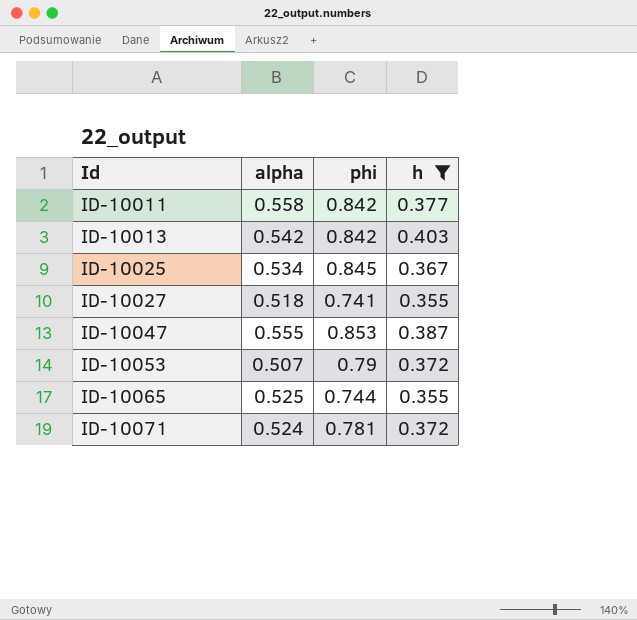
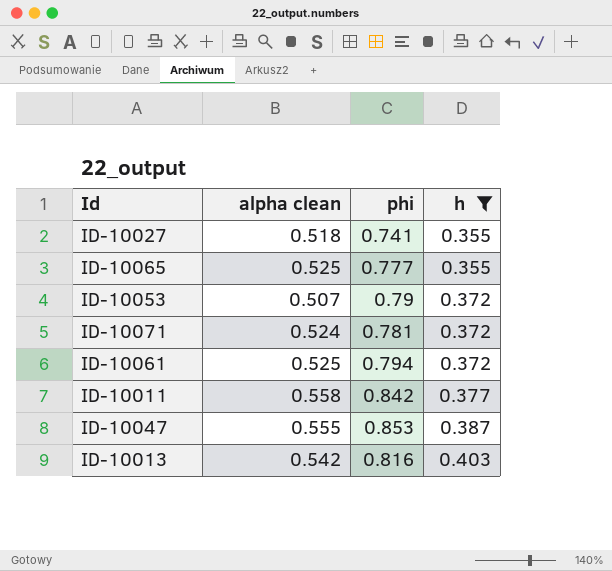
row order: Id ascending -> h ascending
column name: alpha -> alpha clean
row ID-10025: 0.534 | 0.845 | 0.367 -> none
ID-10065 | phi: 0.744 -> 0.777
row ID-10061: none -> 0.525 | 0.794 | 0.372
ID-10013 | phi: 0.842 -> 0.816

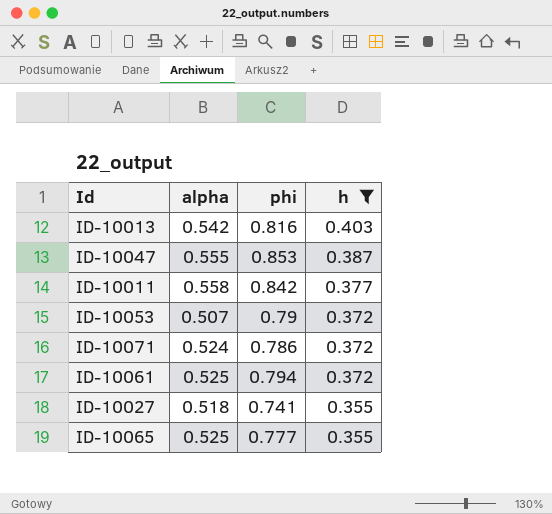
row order: h ascending -> h descending
column name: alpha clean -> alpha
ID-10071 | phi: 0.781 -> 0.786

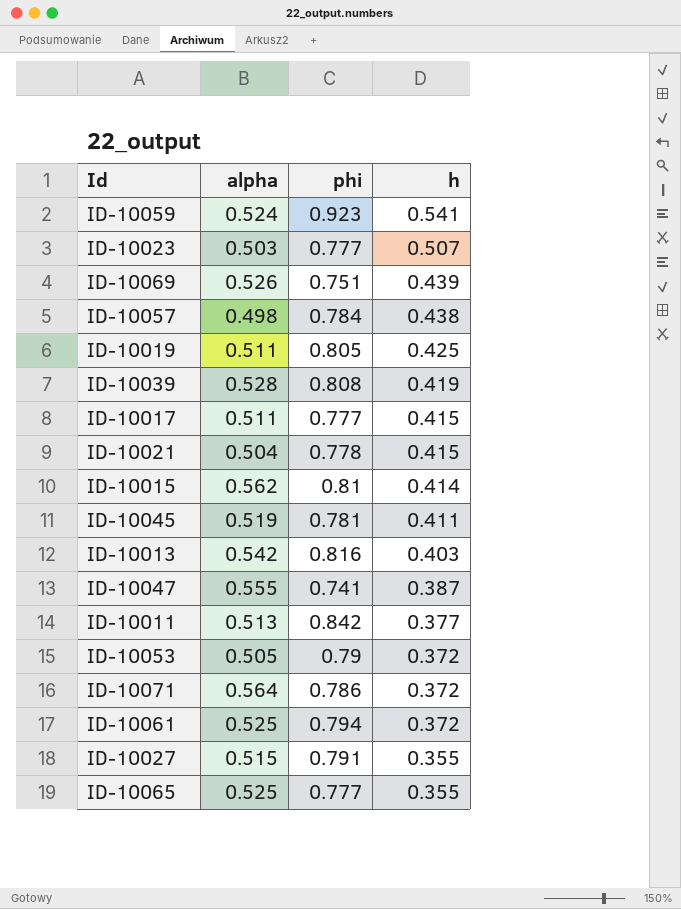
filter: h <= 0.403 -> none
ID-10047 | phi: 0.853 -> 0.741
ID-10011 | alpha: 0.558 -> 0.513
ID-10053 | alpha: 0.507 -> 0.505
ID-10071 | alpha: 0.524 -> 0.564
ID-10027 | alpha: 0.518 -> 0.515
ID-10027 | phi: 0.741 -> 0.791

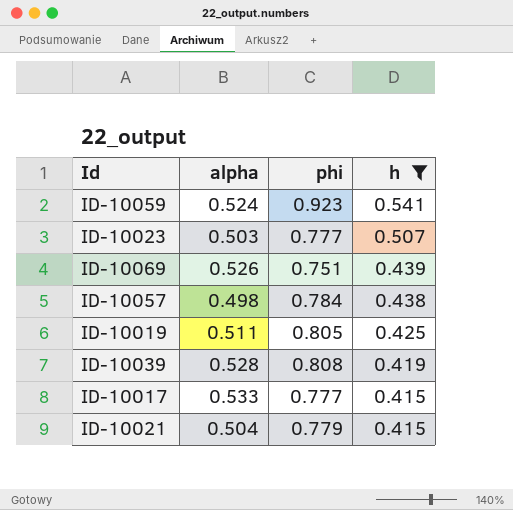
filter: none -> h >= 0.415
ID-10017 | alpha: 0.511 -> 0.533
ID-10021 | phi: 0.778 -> 0.779

